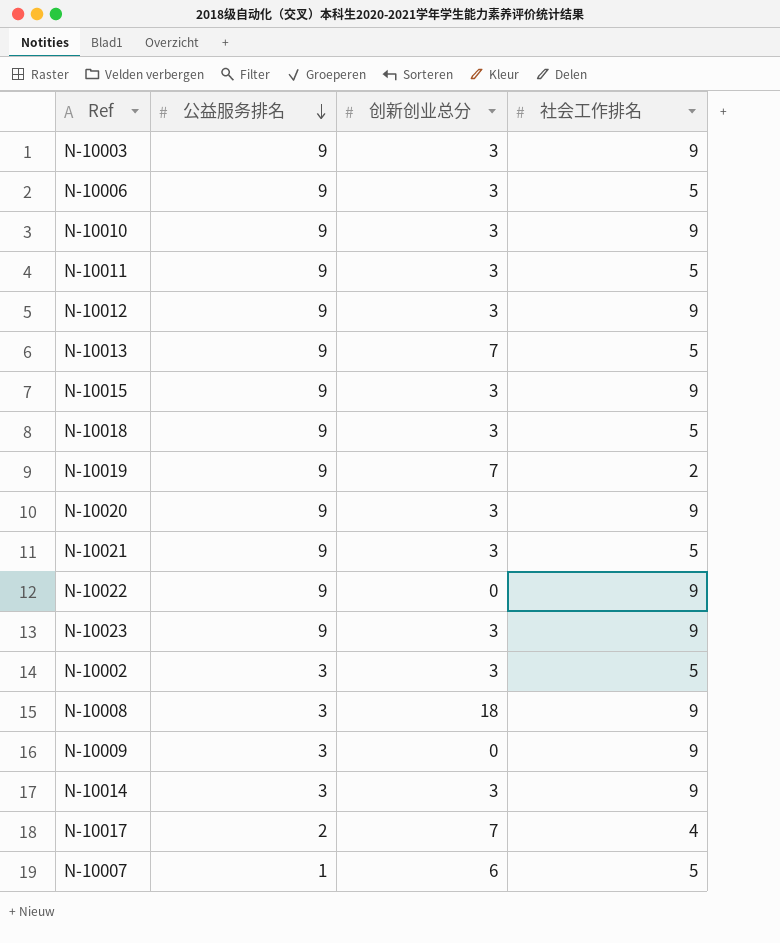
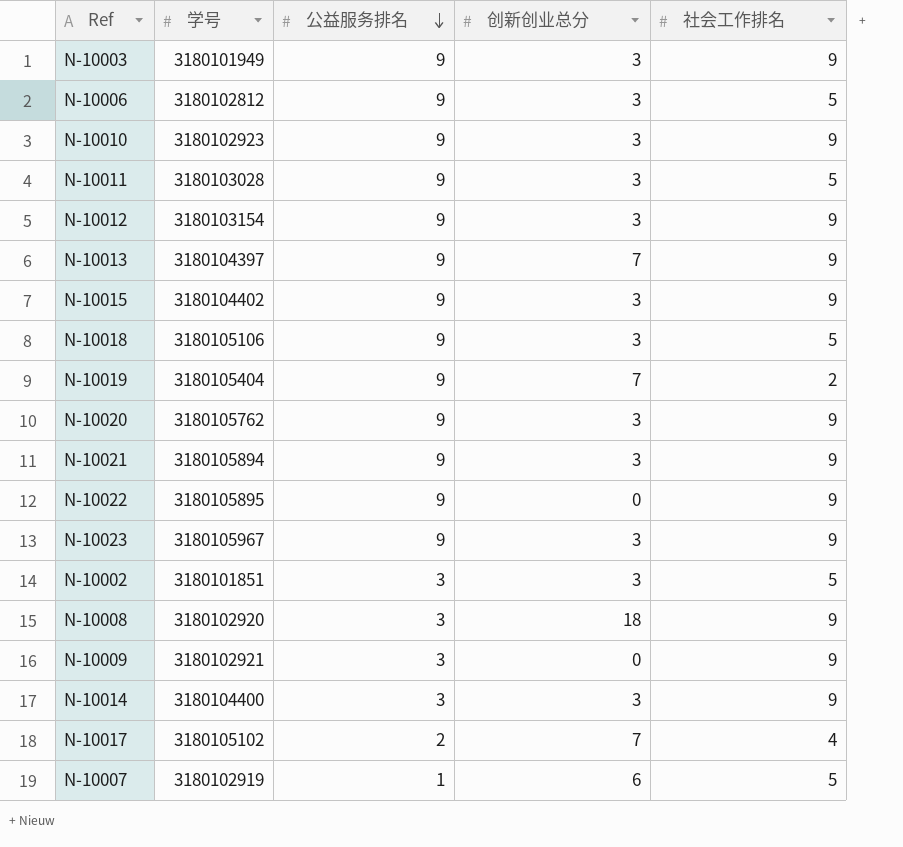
column 学号 | position: none -> 2
N-10013 | 社会工作排名: 5 -> 9
N-10021 | 社会工作排名: 5 -> 9

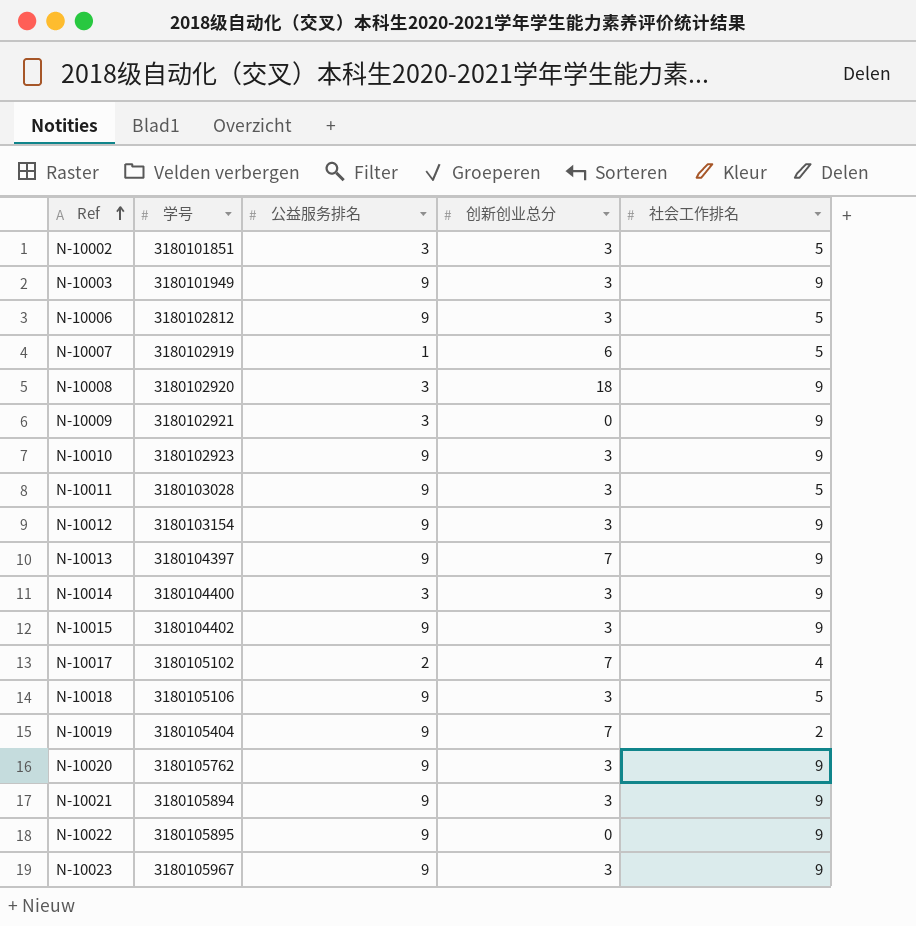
row order: 公益服务排名 descending -> Ref ascending

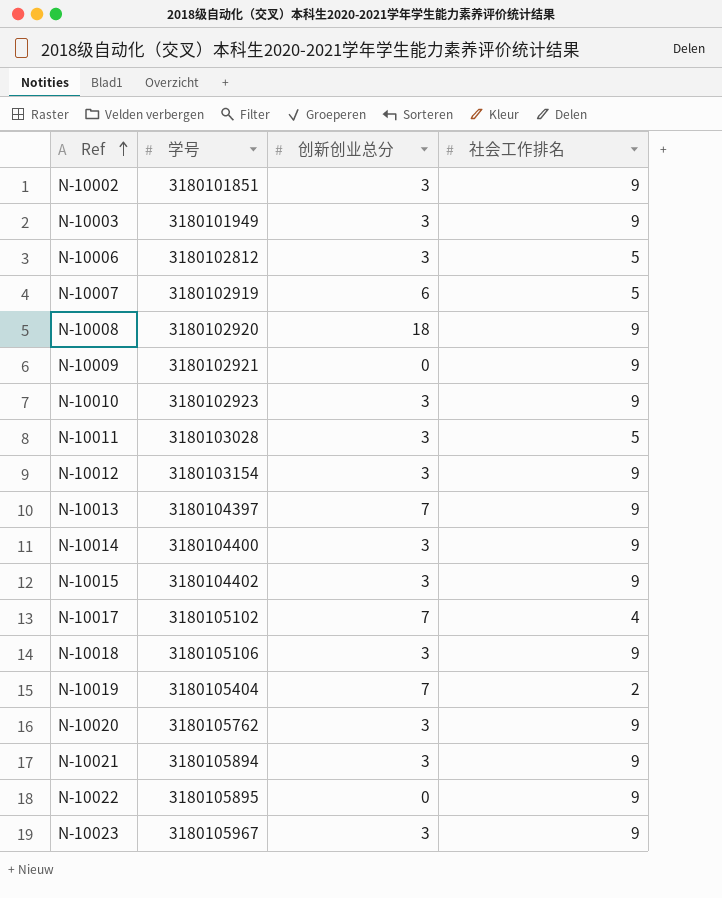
column 公益服务排名 | position: 3 -> none
N-10002 | 社会工作排名: 5 -> 9
N-10018 | 社会工作排名: 5 -> 9

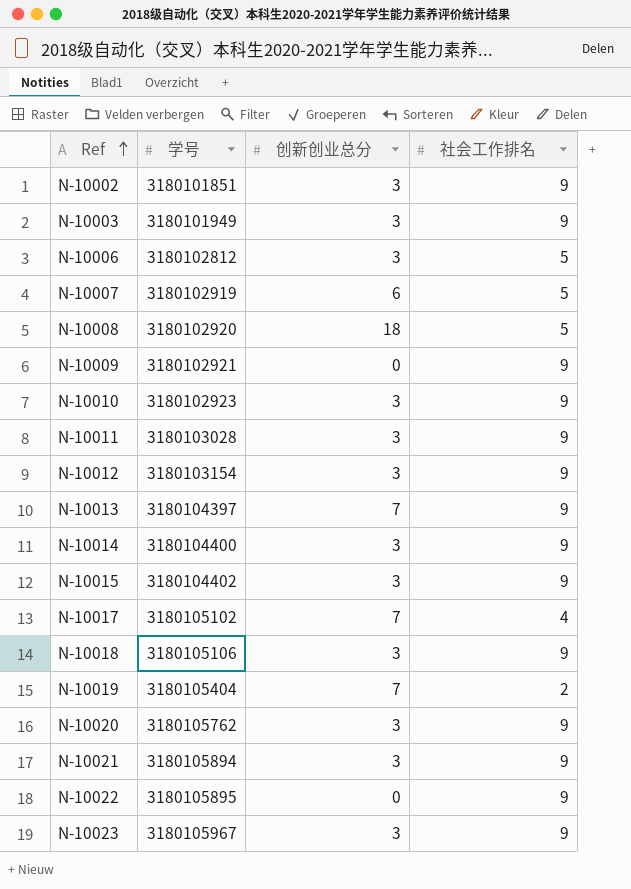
N-10008 | 社会工作排名: 9 -> 5
N-10011 | 社会工作排名: 5 -> 9

